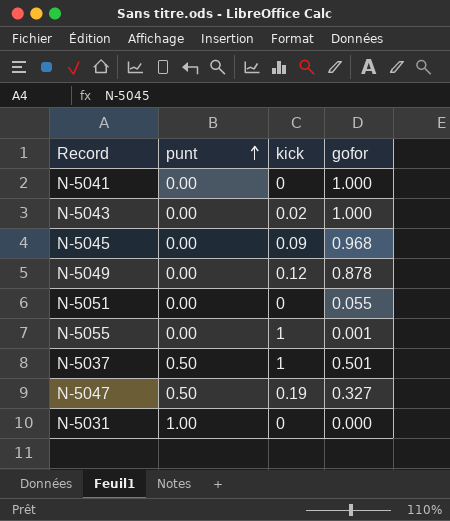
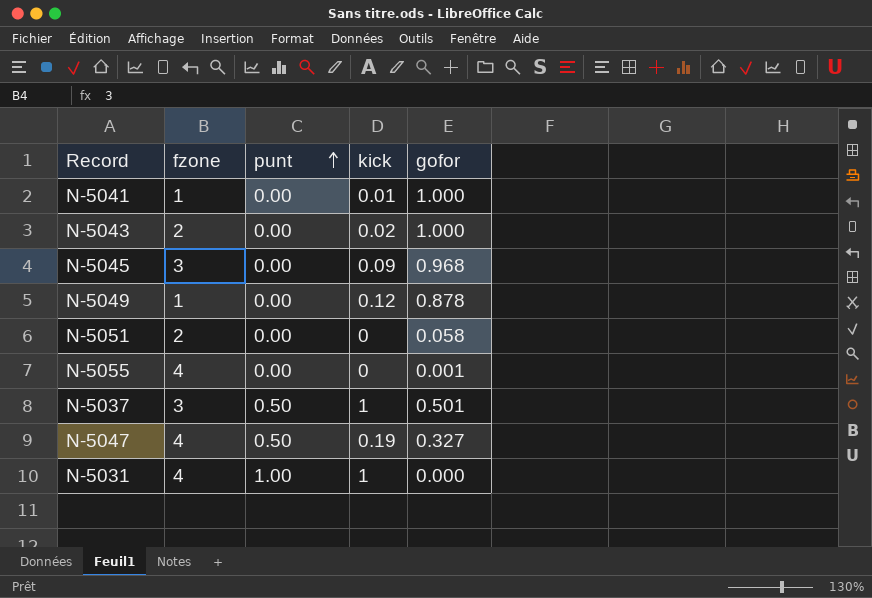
column fzone | position: none -> 2
N-5041 | kick: 0 -> 0.01
N-5051 | gofor: 0.055 -> 0.058
N-5055 | kick: 1 -> 0
N-5031 | kick: 0 -> 1

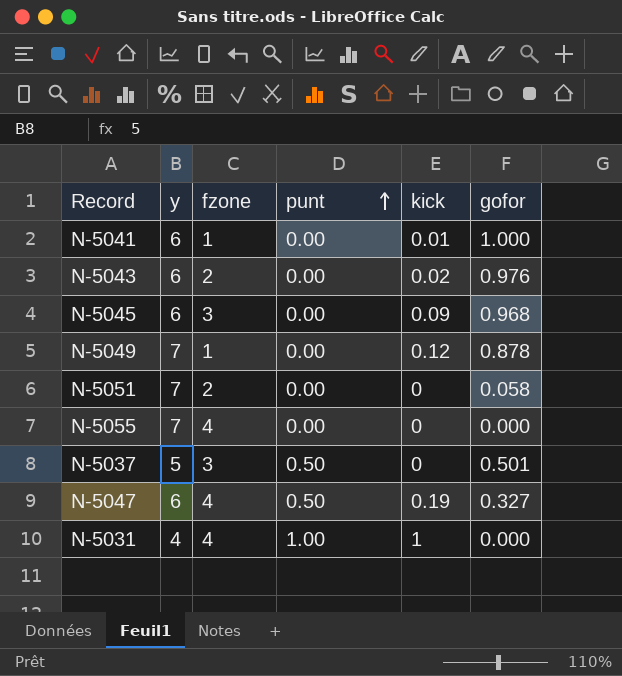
column y | position: none -> 2
N-5043 | gofor: 1.000 -> 0.976
N-5055 | gofor: 0.001 -> 0.000
N-5037 | kick: 1 -> 0

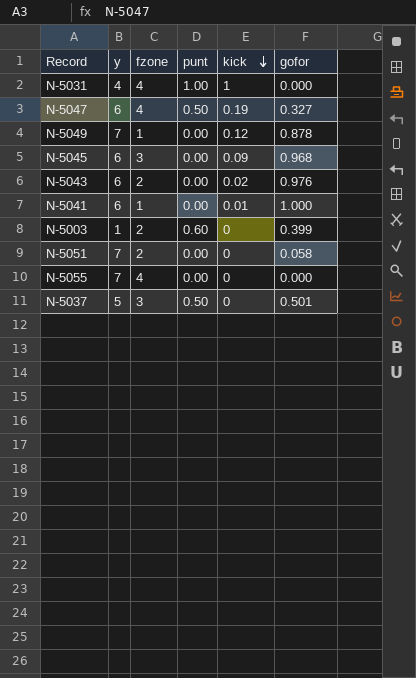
row order: punt ascending -> kick descending
row N-5003: none -> 1 | 2 | 0.60 | 0 | 0.399

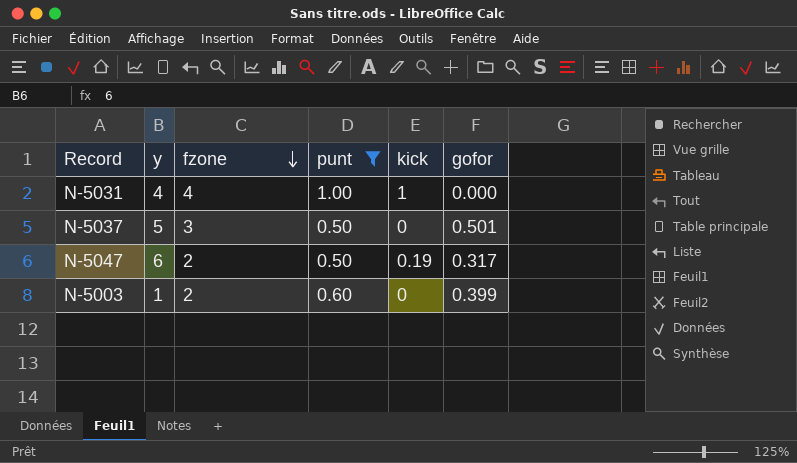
filter: none -> punt != 0.00
row order: kick descending -> fzone descending
N-5047 | fzone: 4 -> 2
N-5047 | gofor: 0.327 -> 0.317

